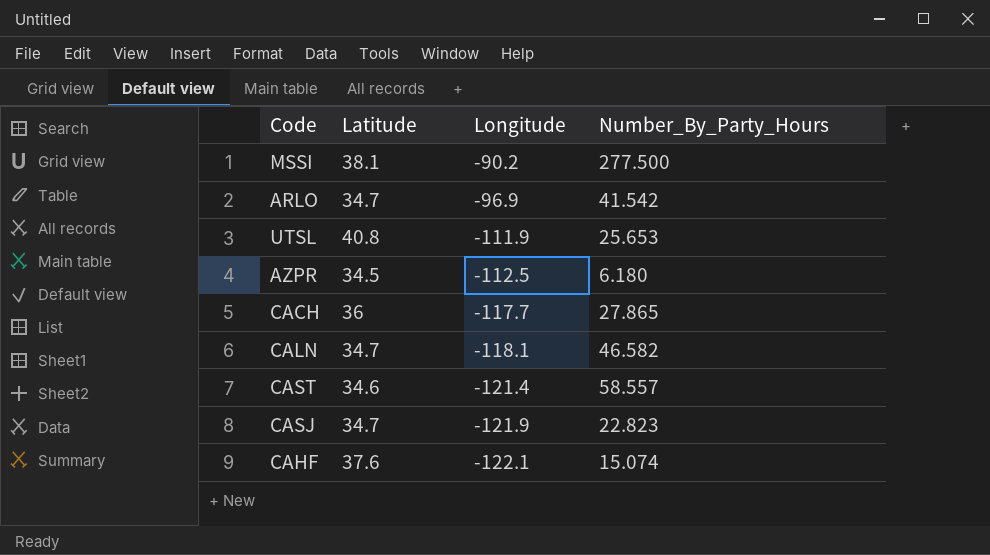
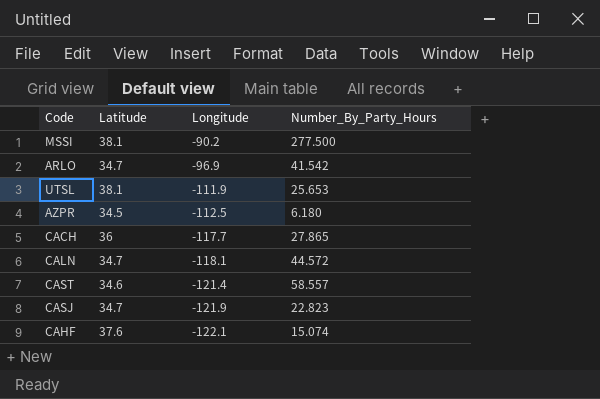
UTSL | Latitude: 40.8 -> 38.1
CALN | Number_By_Party_Hours: 46.582 -> 44.572

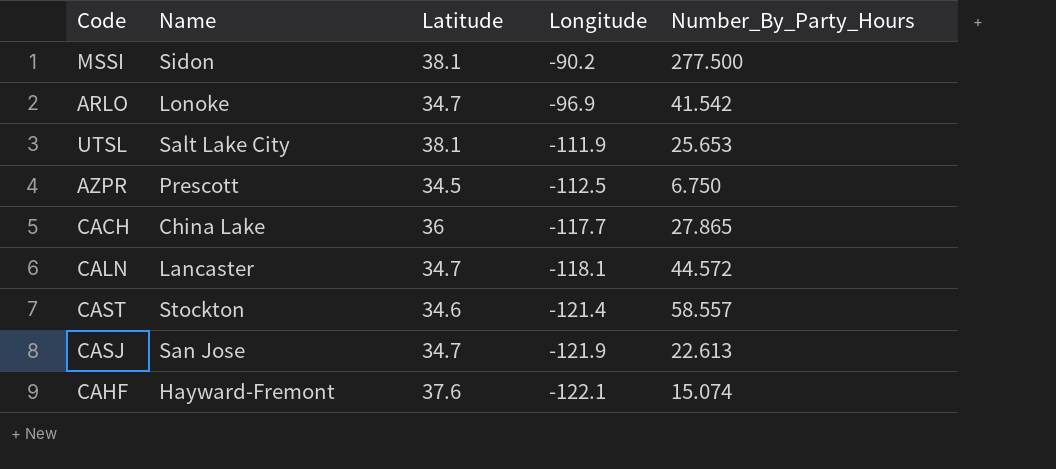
column Name | position: none -> 2
AZPR | Number_By_Party_Hours: 6.180 -> 6.750
CASJ | Number_By_Party_Hours: 22.823 -> 22.613

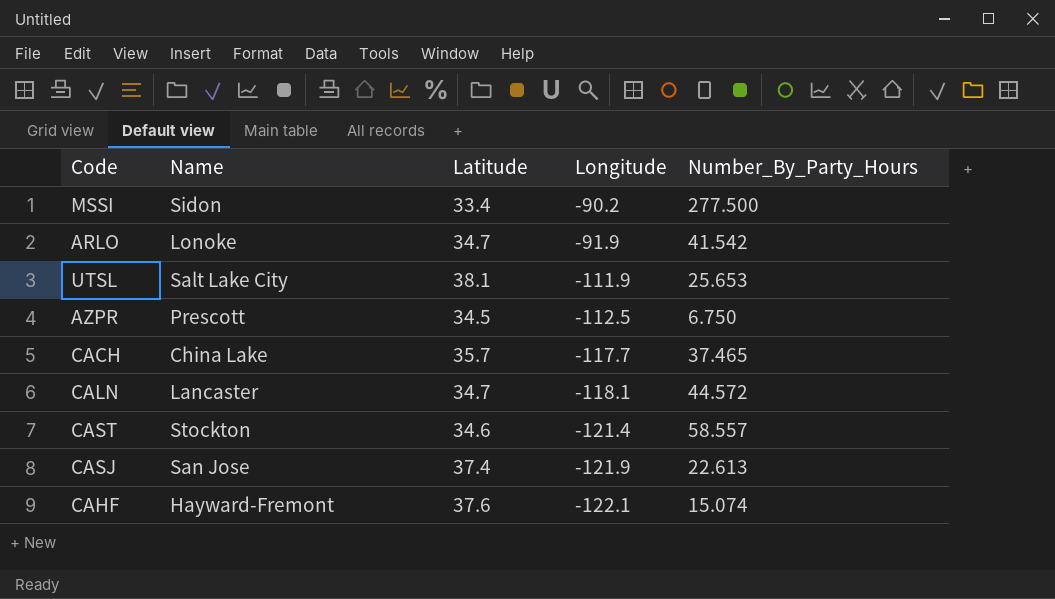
MSSI | Latitude: 38.1 -> 33.4
ARLO | Longitude: -96.9 -> -91.9
CACH | Latitude: 36 -> 35.7
CACH | Number_By_Party_Hours: 27.865 -> 37.465
CASJ | Latitude: 34.7 -> 37.4

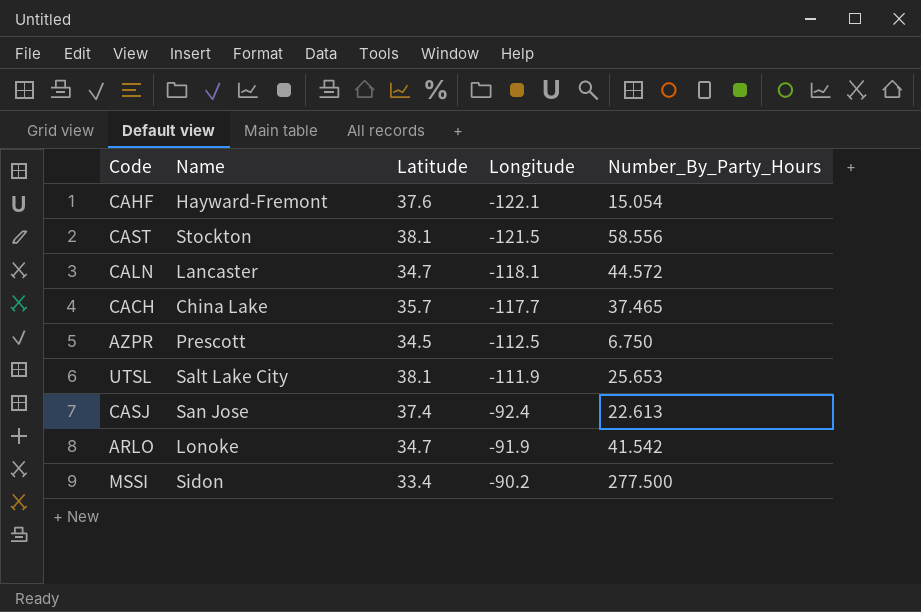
row order: Longitude descending -> Longitude ascending
CAHF | Number_By_Party_Hours: 15.074 -> 15.054
CAST | Latitude: 34.6 -> 38.1
CAST | Longitude: -121.4 -> -121.5
CAST | Number_By_Party_Hours: 58.557 -> 58.556
CASJ | Longitude: -121.9 -> -92.4

